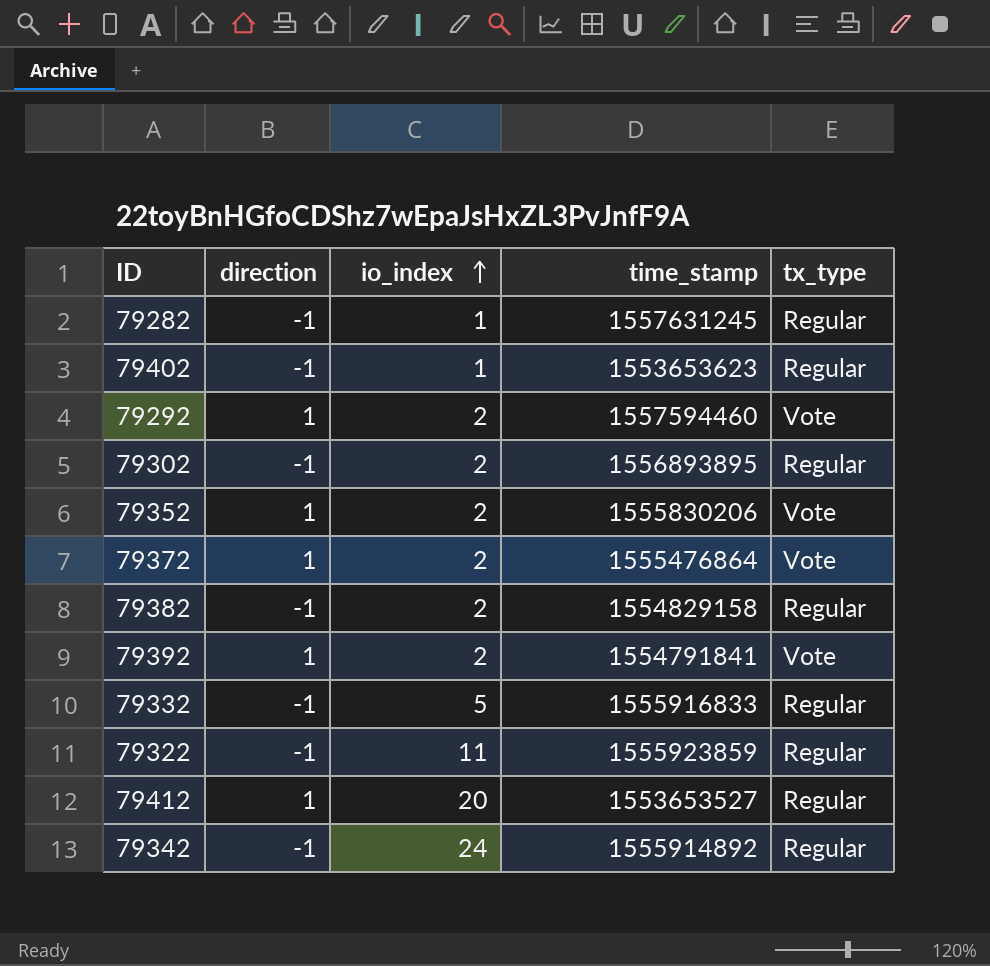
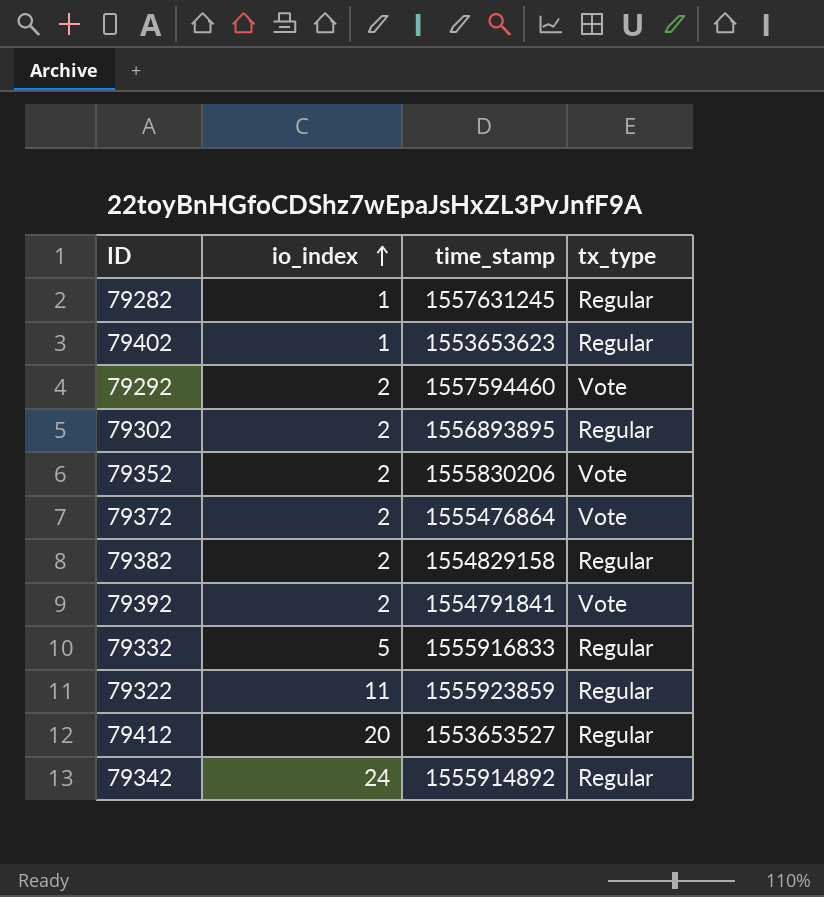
column direction | position: 2 -> none

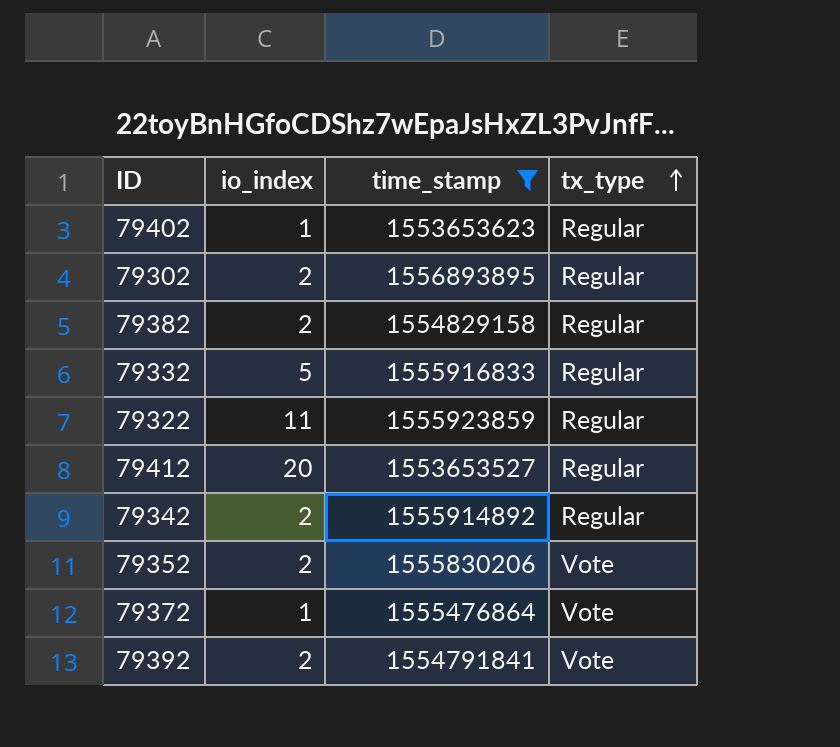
filter: none -> time_stamp <= 1556893895
row order: io_index ascending -> tx_type ascending
79342 | io_index: 24 -> 2
79372 | io_index: 2 -> 1

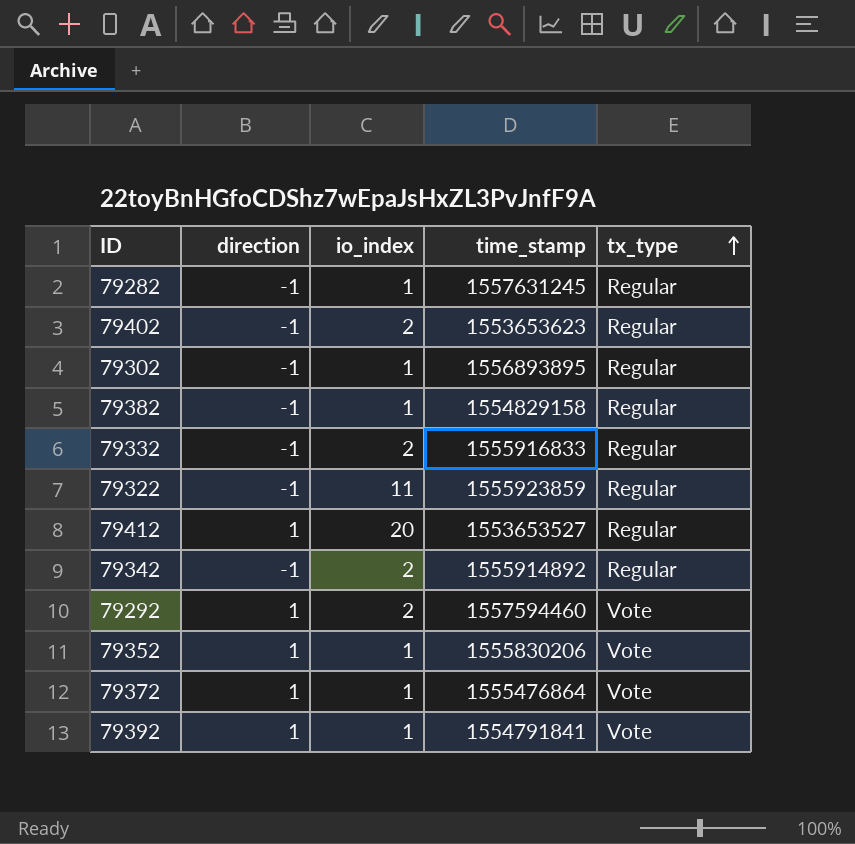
filter: time_stamp <= 1556893895 -> none
column direction | position: none -> 2
79402 | io_index: 1 -> 2
79302 | io_index: 2 -> 1
79382 | io_index: 2 -> 1
79332 | io_index: 5 -> 2
79352 | io_index: 2 -> 1
79392 | io_index: 2 -> 1

